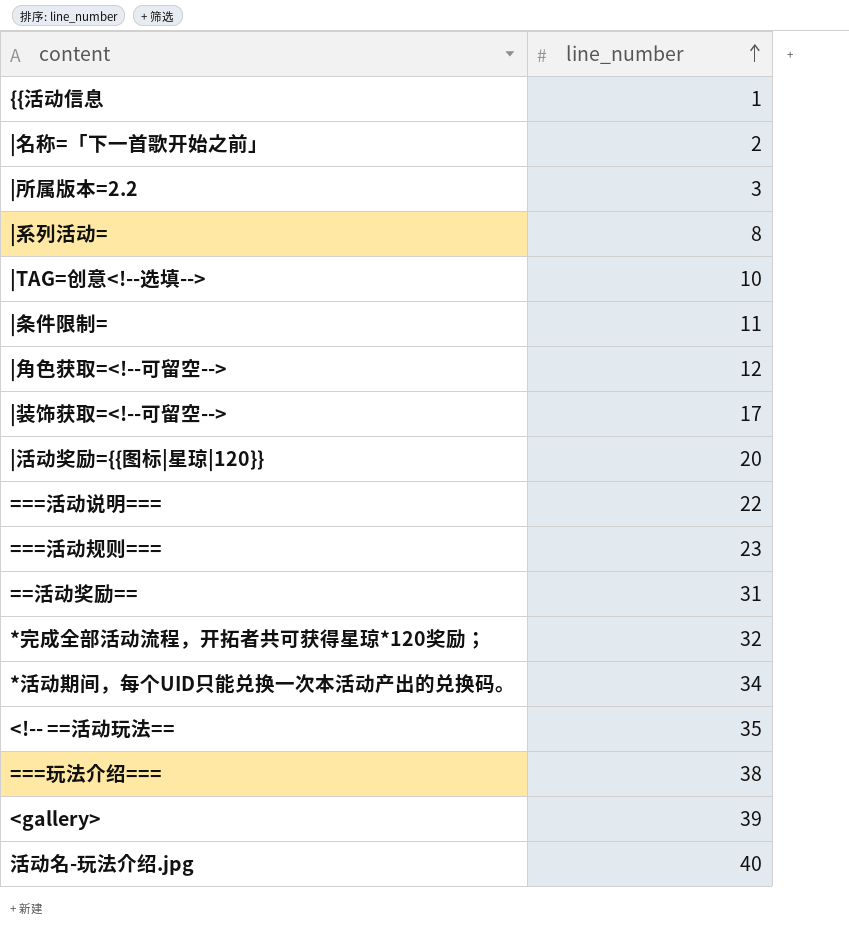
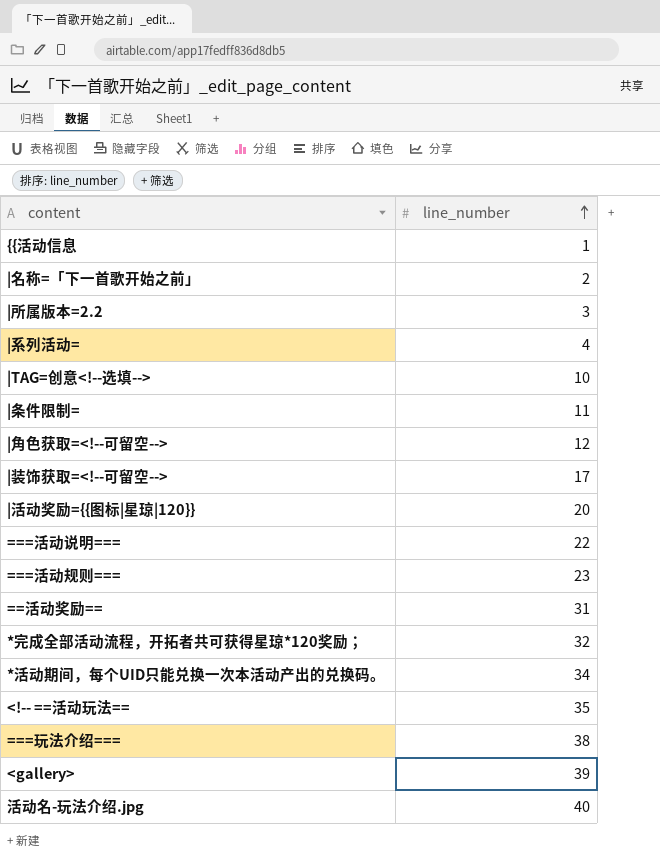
|系列活动= | line_number: 8 -> 4

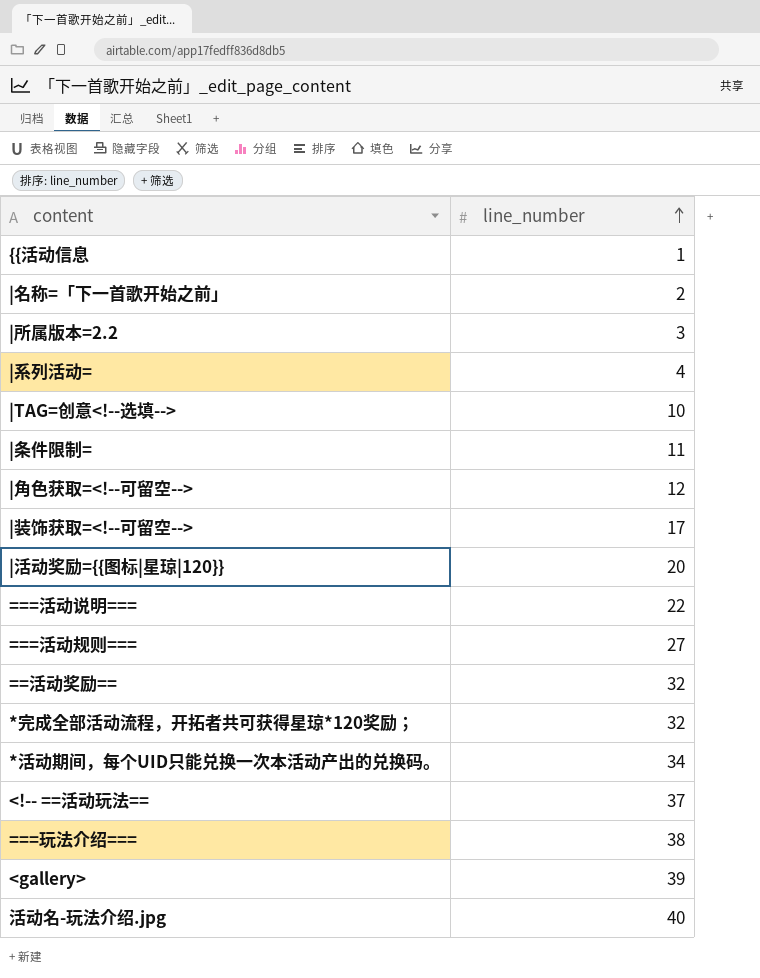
===活动规则=== | line_number: 23 -> 27
==活动奖励== | line_number: 31 -> 32
<!-- ==活动玩法== | line_number: 35 -> 37

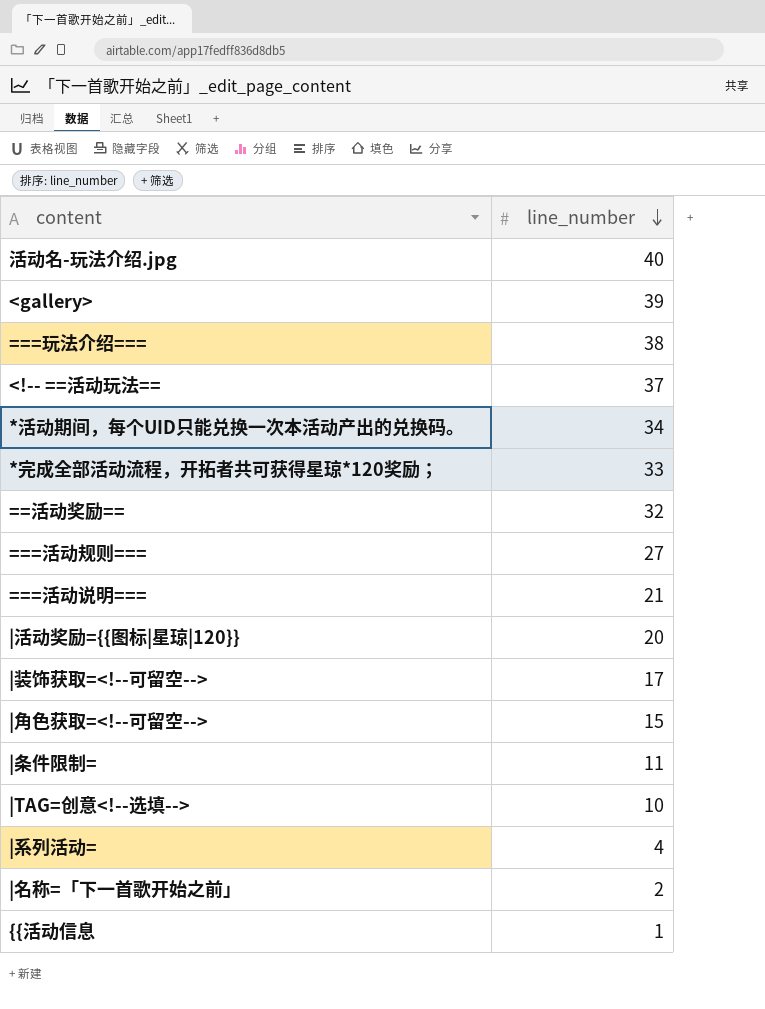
row order: line_number ascending -> line_number descending
row |所属版本=2.2: 3 -> none
*完成全部活动流程，开拓者共可获得星琼*120奖励； | line_number: 32 -> 33
===活动说明=== | line_number: 22 -> 21
|角色获取=<!--可留空--> | line_number: 12 -> 15

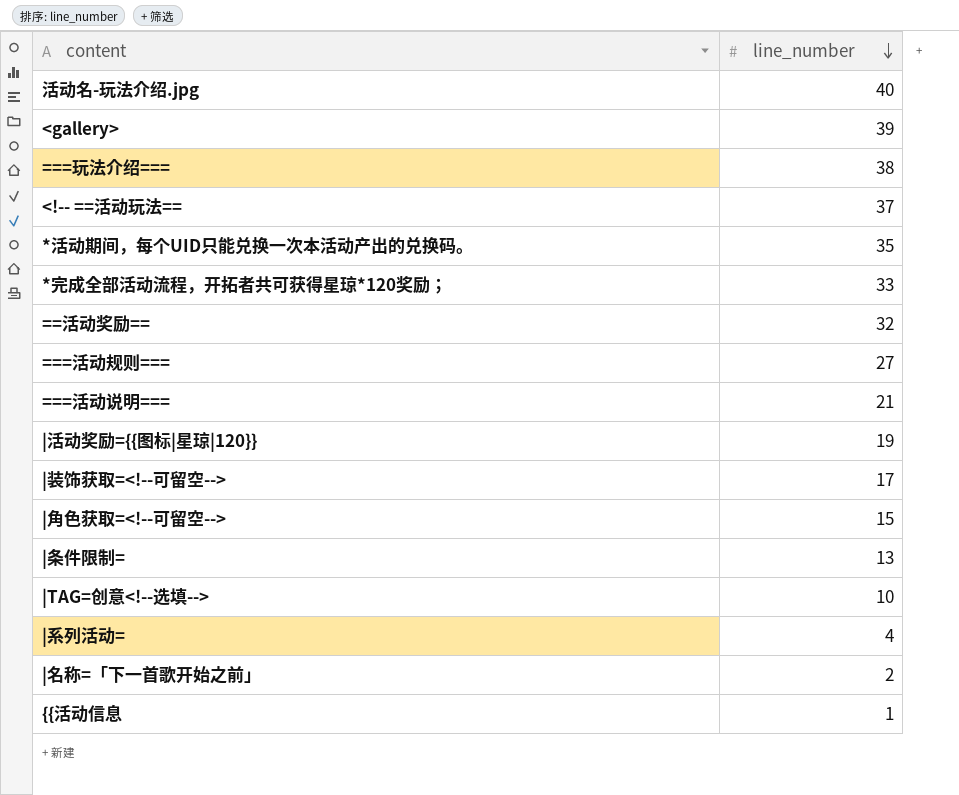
*活动期间，每个UID只能兑换一次本活动产出的兑换码。 | line_number: 34 -> 35
|活动奖励={{图标|星琼|120}} | line_number: 20 -> 19
|条件限制= | line_number: 11 -> 13

